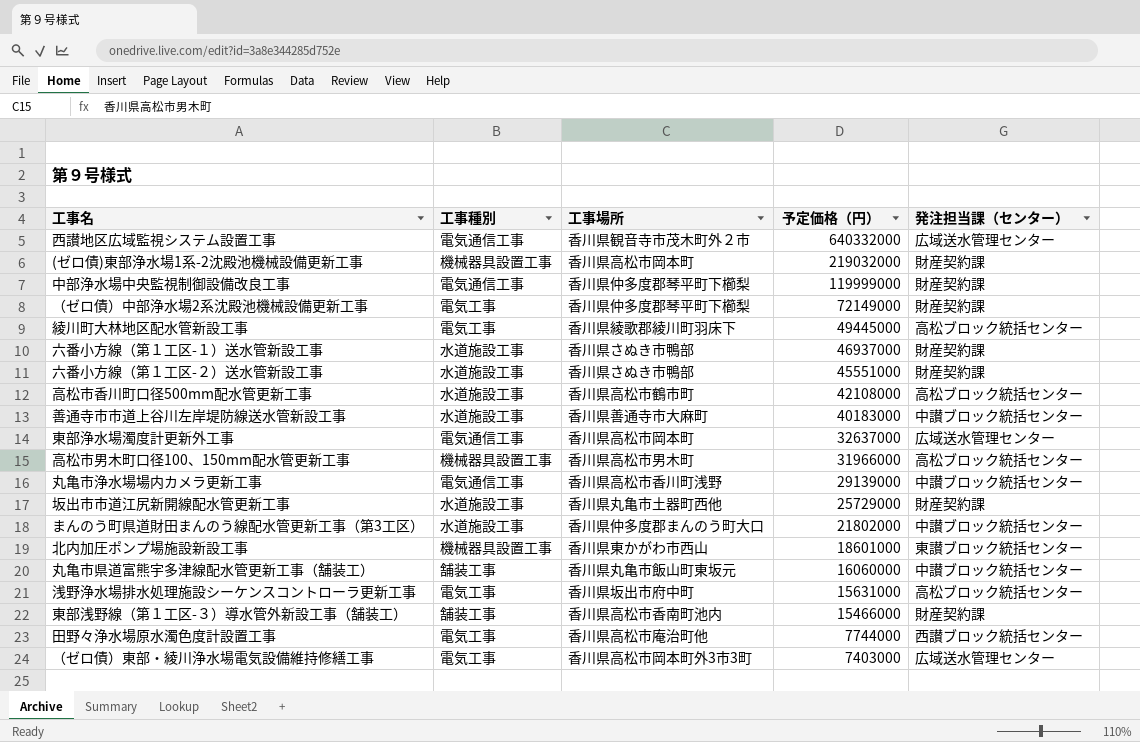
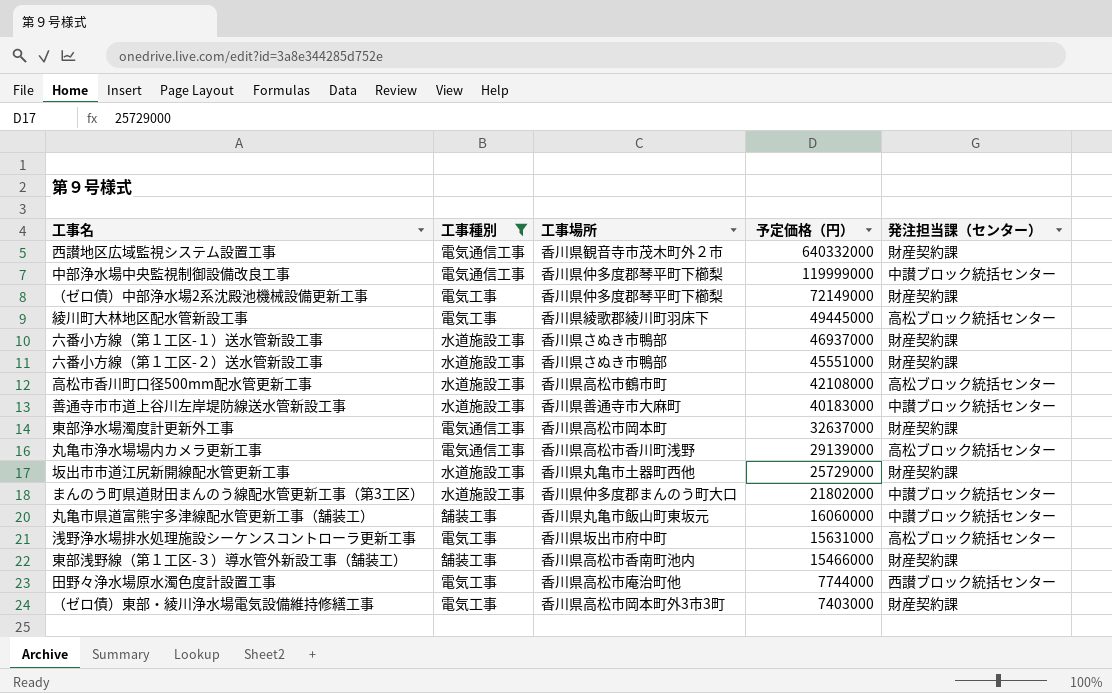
filter: none -> 工事種別 != 機械器具設置工事
西讃地区広域監視システム設置工事 | 発注担当課（センター）: 広域送水管理センター -> 財産契約課
中部浄水場中央監視制御設備改良工事 | 発注担当課（センター）: 財産契約課 -> 中讃ブロック統括センター
東部浄水場濁度計更新外工事 | 発注担当課（センター）: 広域送水管理センター -> 財産契約課
丸亀市浄水場場内カメラ更新工事 | 発注担当課（センター）: 中讃ブロック統括センター -> 高松ブロック統括センター
（ゼロ債）東部・綾川浄水場電気設備維持修繕工事 | 発注担当課（センター）: 広域送水管理センター -> 財産契約課

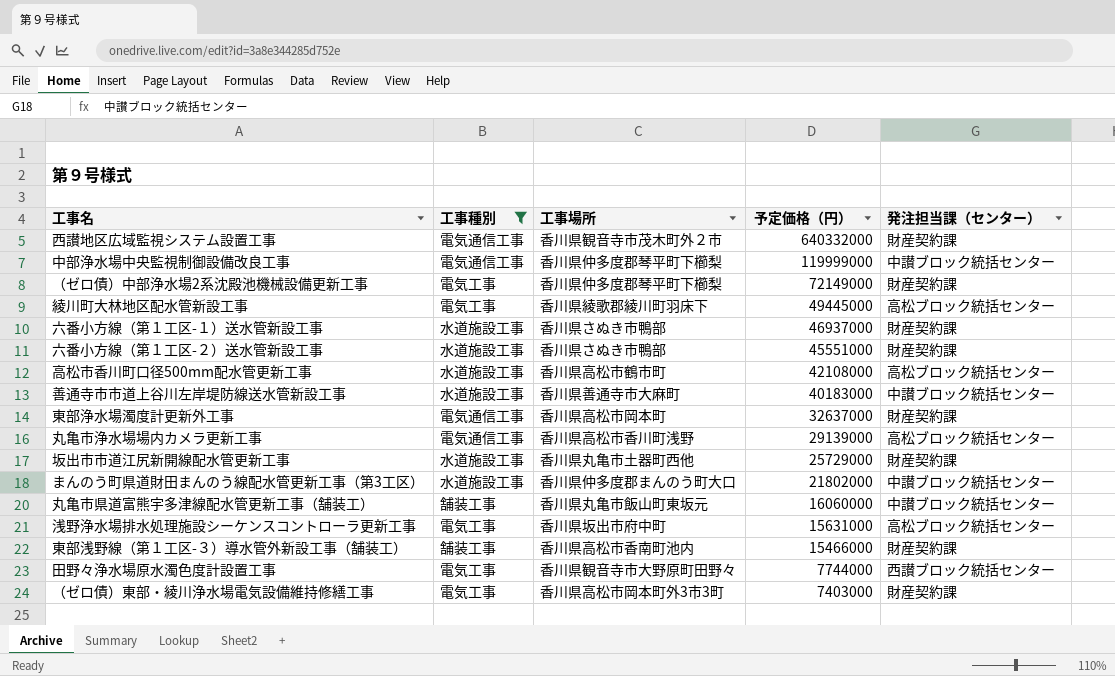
田野々浄水場原水濁色度計設置工事 | 工事場所: 香川県高松市庵治町他 -> 香川県観音寺市大野原町田野々

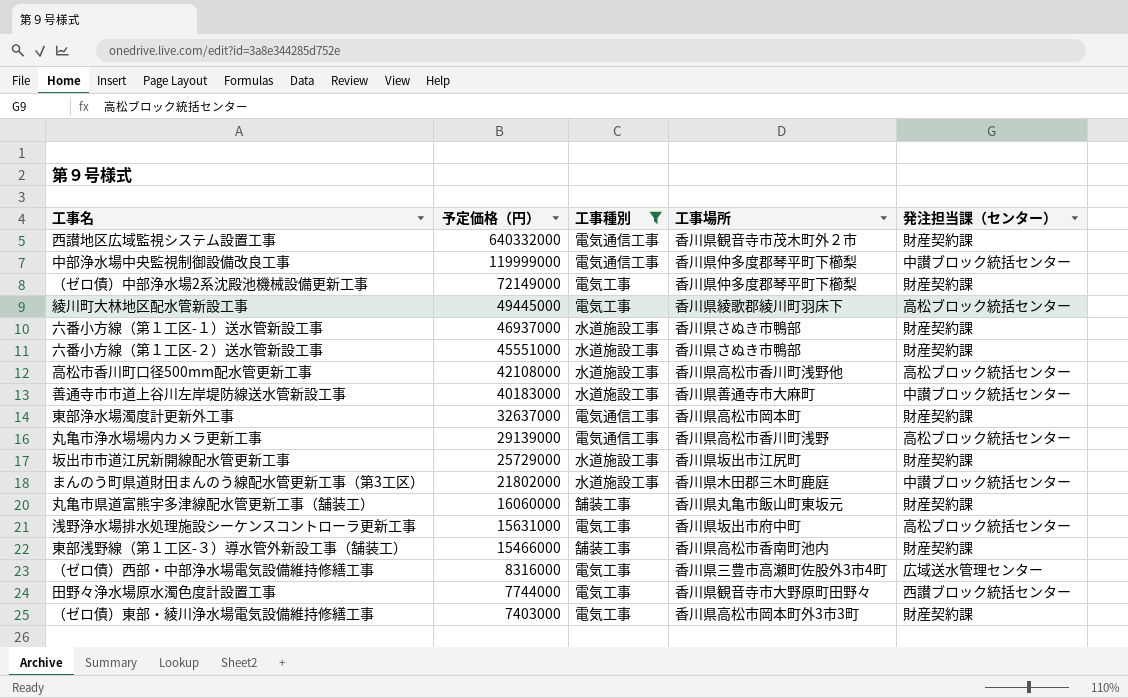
column 予定価格（円） | position: 4 -> 2
高松市香川町口径500mm配水管更新工事 | 工事場所: 香川県高松市鶴市町 -> 香川県高松市香川町浅野他
坂出市市道江尻新開線配水管更新工事 | 工事場所: 香川県丸亀市土器町西他 -> 香川県坂出市江尻町
まんのう町県道財田まんのう線配水管更新工事（第3工区） | 工事場所: 香川県仲多度郡まんのう町大口 -> 香川県木田郡三木町鹿庭
丸亀市県道富熊宇多津線配水管更新工事（舗装工） | 発注担当課（センター）: 中讃ブロック統括センター -> 財産契約課
row （ゼロ債）西部・中部浄水場電気設備維持修繕工事: none -> 8316000 | 電気工事 | 香川県三豊市高瀬町佐股外3市4町 | 広域送水管理センター

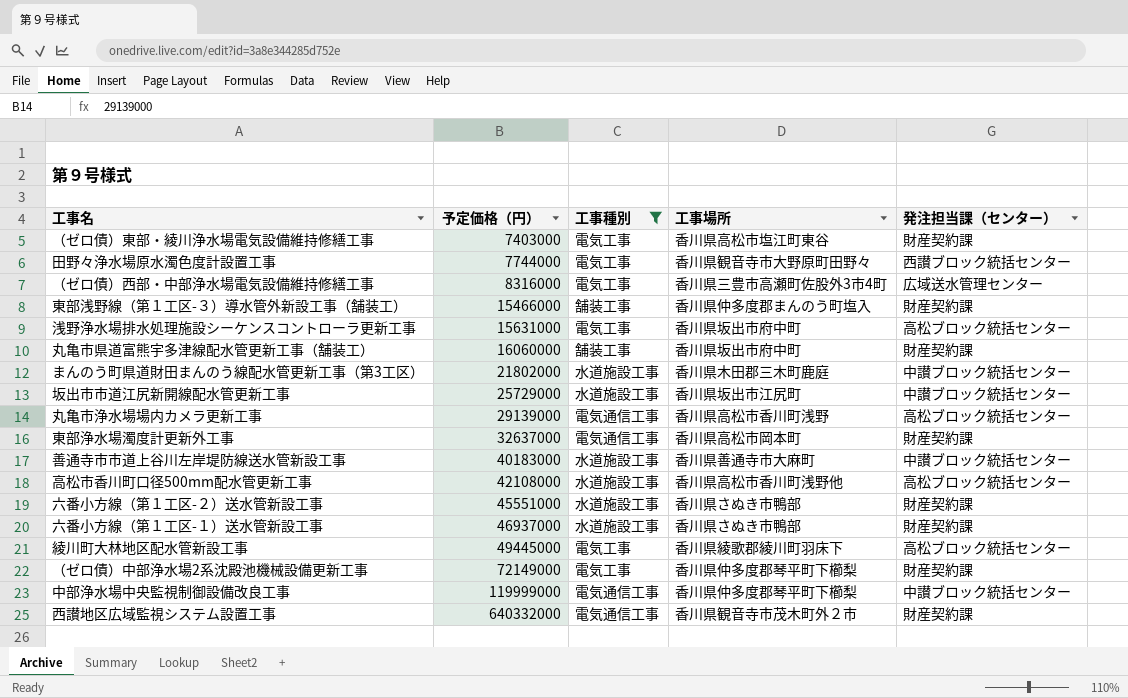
row order: 予定価格（円） descending -> 予定価格（円） ascending
（ゼロ債）東部・綾川浄水場電気設備維持修繕工事 | 工事場所: 香川県高松市岡本町外3市3町 -> 香川県高松市塩江町東谷
東部浅野線（第１工区-３）導水管外新設工事（舗装工） | 工事場所: 香川県高松市香南町池内 -> 香川県仲多度郡まんのう町塩入
丸亀市県道富熊宇多津線配水管更新工事（舗装工） | 工事場所: 香川県丸亀市飯山町東坂元 -> 香川県坂出市府中町
坂出市市道江尻新開線配水管更新工事 | 発注担当課（センター）: 財産契約課 -> 中讃ブロック統括センター

